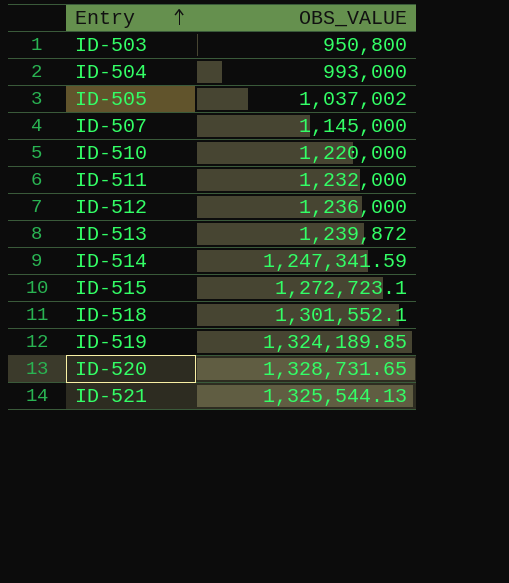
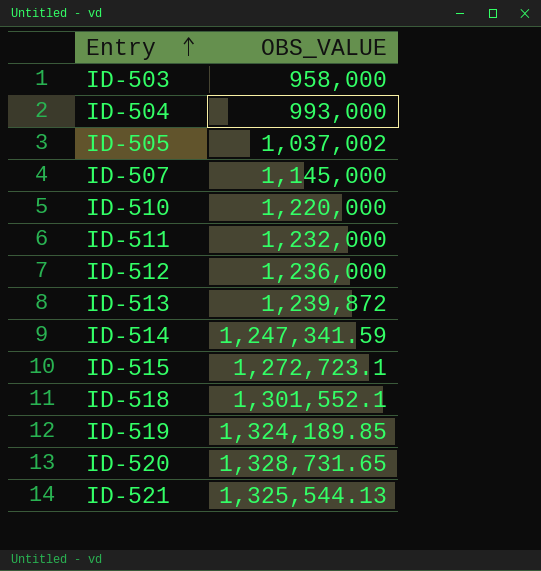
ID-503 | OBS_VALUE: 950,800 -> 958,000

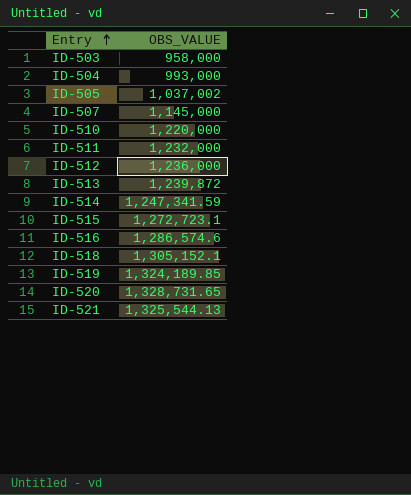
row ID-516: none -> 1,286,574.6
ID-518 | OBS_VALUE: 1,301,552.1 -> 1,305,152.1

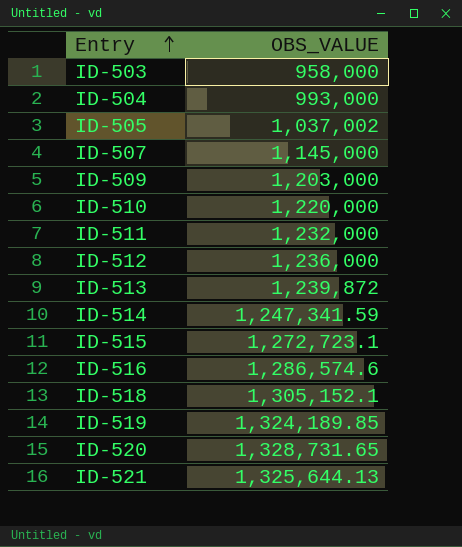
row ID-509: none -> 1,203,000
ID-521 | OBS_VALUE: 1,325,544.13 -> 1,325,644.13

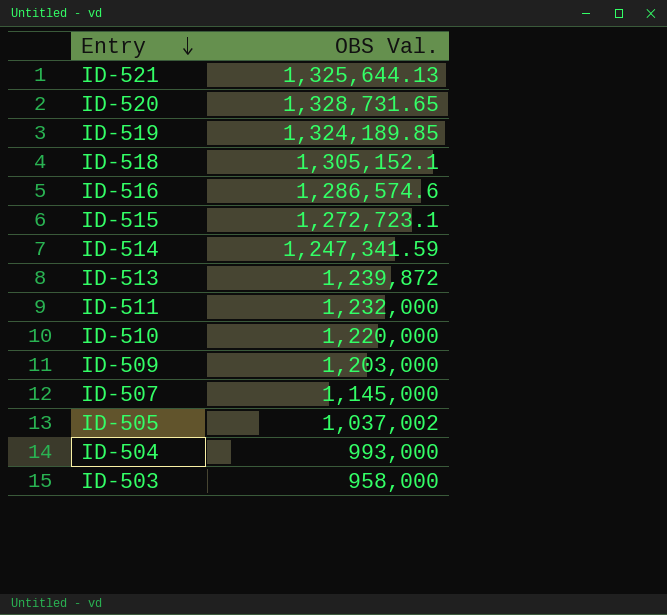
row order: Entry ascending -> Entry descending
column name: OBS_VALUE -> OBS Val.
row ID-512: 1,236,000 -> none

